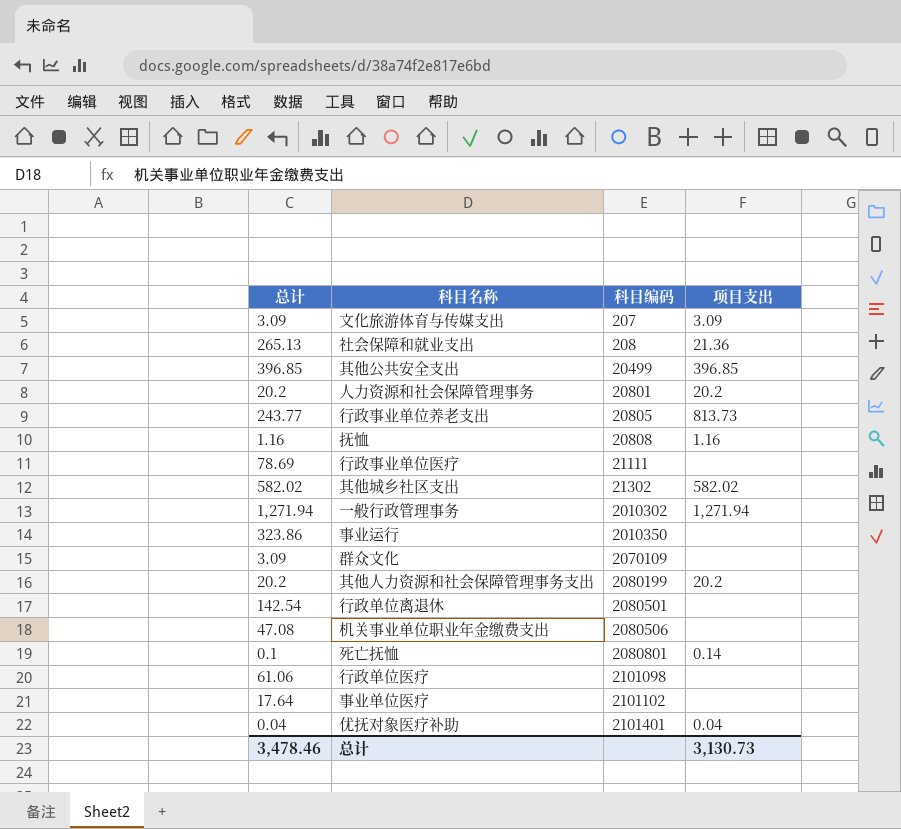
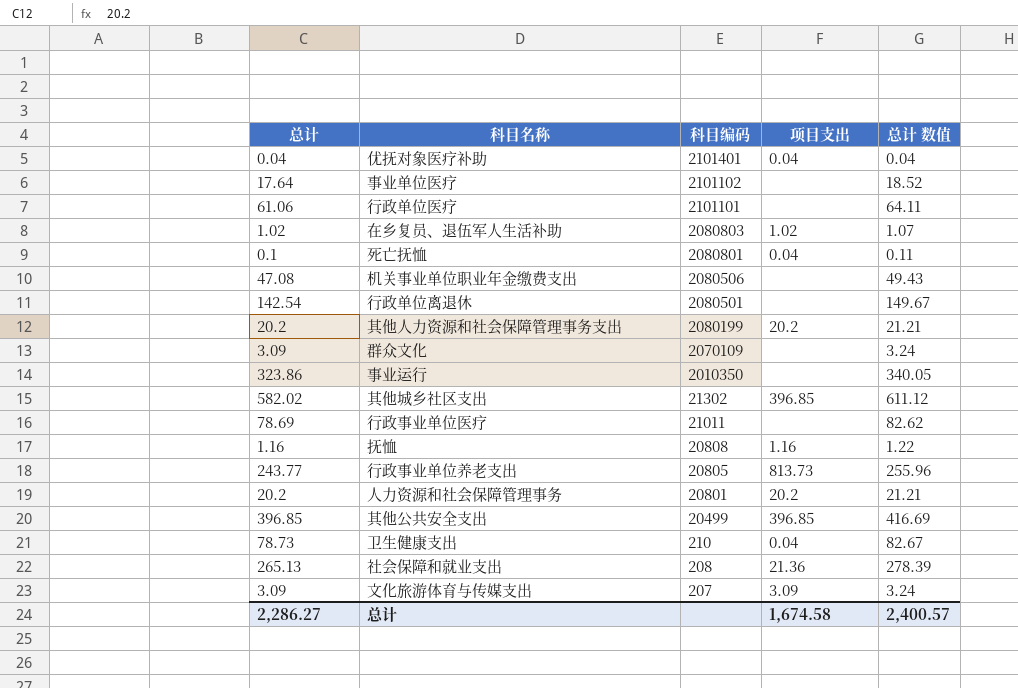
row order: 科目编码 ascending -> 科目编码 descending
column 总计 数值 | formula: none -> [总计] * 1.05
row 一般行政管理事务: 1,271.94 | 2010302 | 1,271.94 -> none
行政单位医疗 | 科目编码: 2101098 -> 2101101
row 在乡复员、退伍军人生活补助: none -> 1.02 | 2080803 | 1.02 | 1.07
死亡抚恤 | 项目支出: 0.14 -> 0.04
其他城乡社区支出 | 项目支出: 582.02 -> 396.85
行政事业单位医疗 | 科目编码: 21111 -> 21011
row 卫生健康支出: none -> 78.73 | 210 | 0.04 | 82.67
总计 | 总计: 3,478.46 -> 2,286.27
总计 | 项目支出: 3,130.73 -> 1,674.58

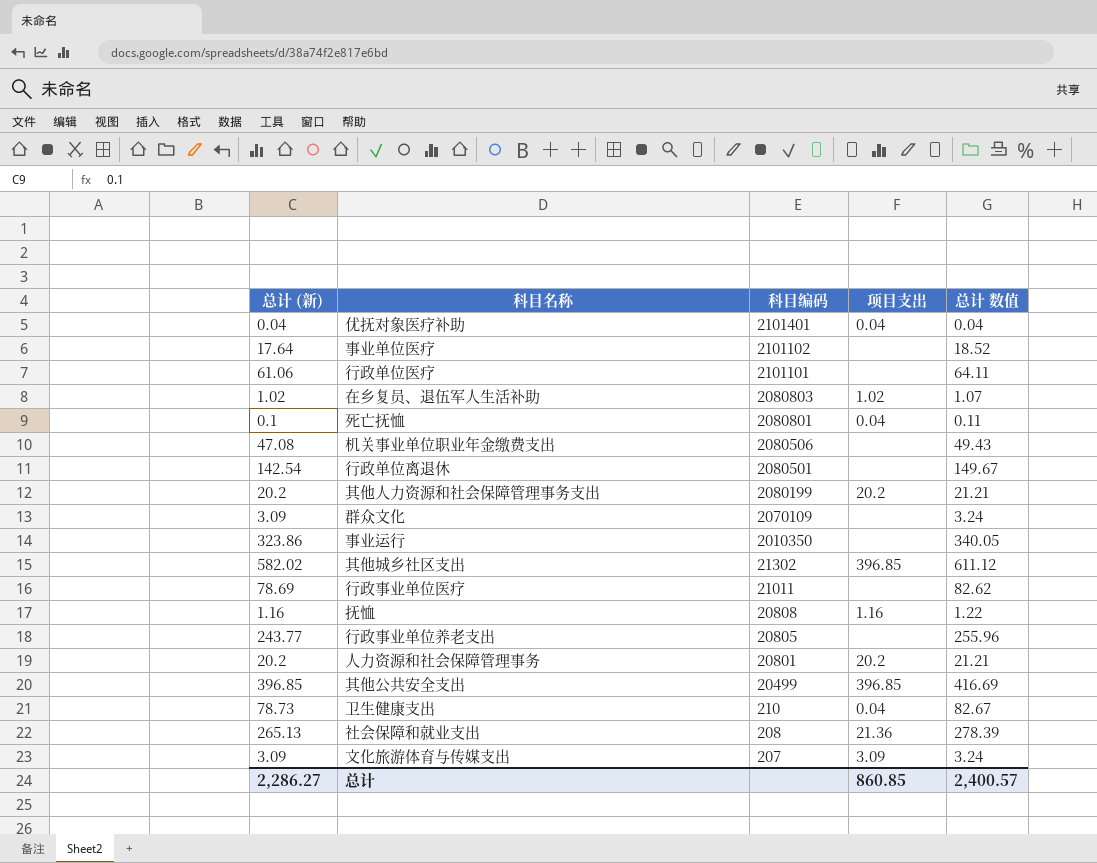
column name: 总计 -> 总计 (新)
行政事业单位养老支出 | 项目支出: 813.73 -> none
总计 | 项目支出: 1,674.58 -> 860.85

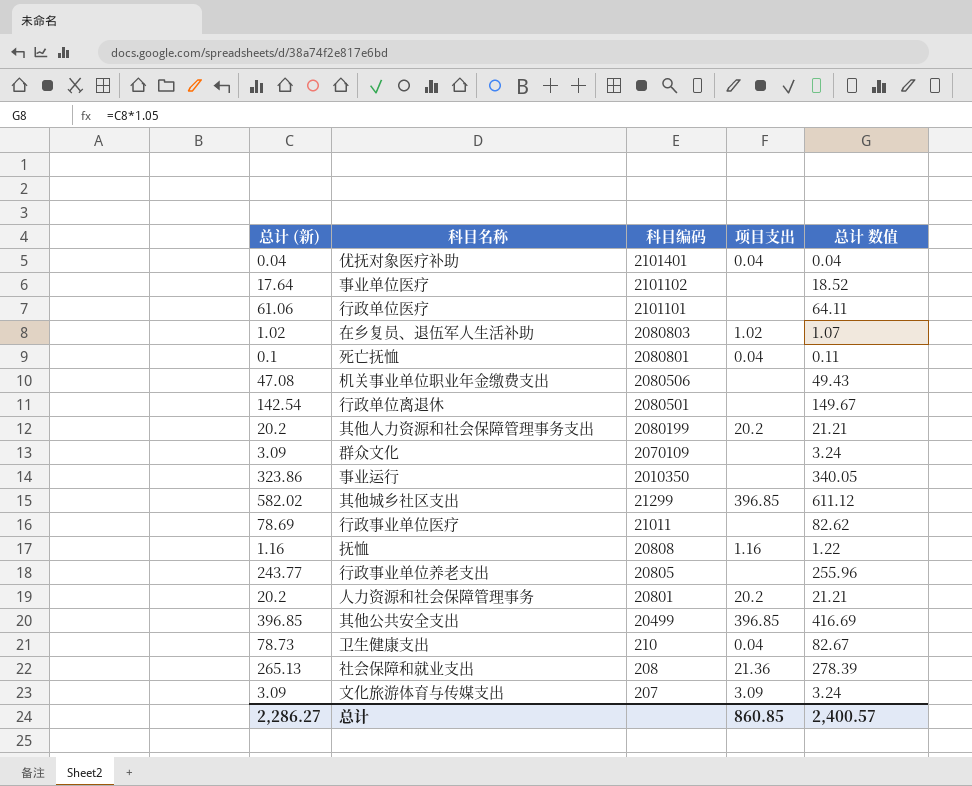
其他城乡社区支出 | 科目编码: 21302 -> 21299

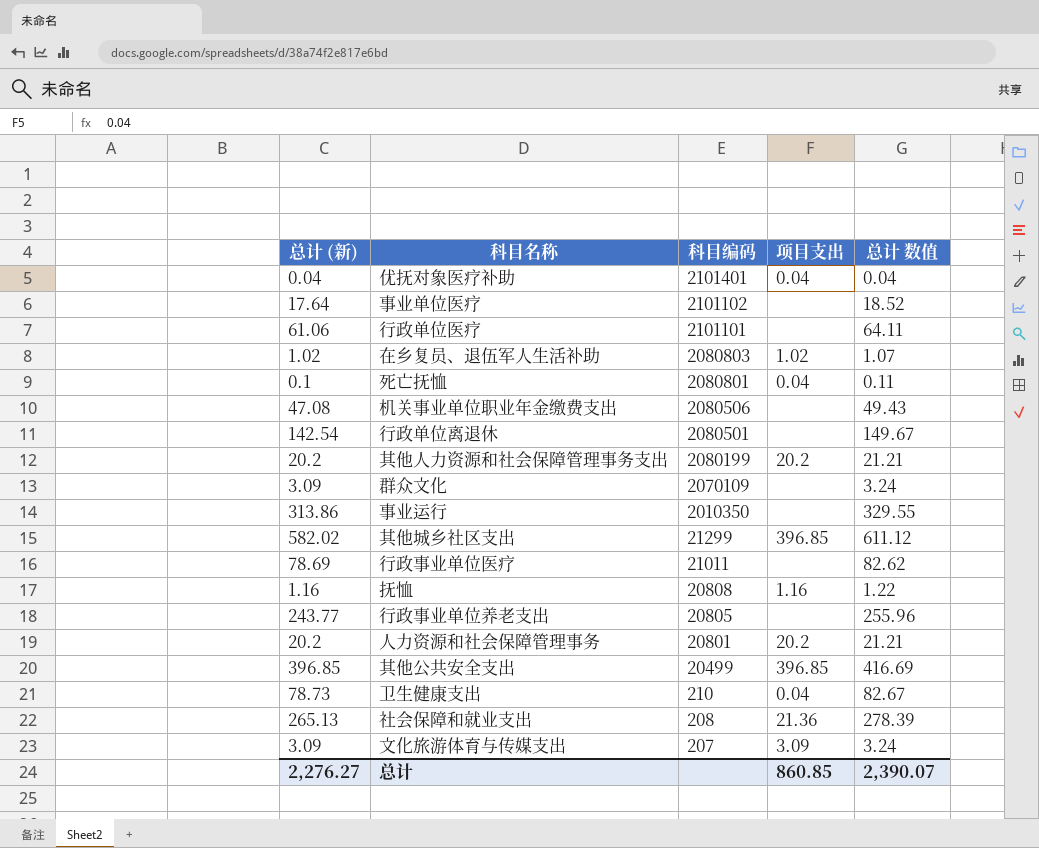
事业运行 | 总计 (新): 323.86 -> 313.86
事业运行 | 总计 数值: 340.05 -> 329.55
总计 | 总计 (新): 2,286.27 -> 2,276.27
总计 | 总计 数值: 2,400.57 -> 2,390.07

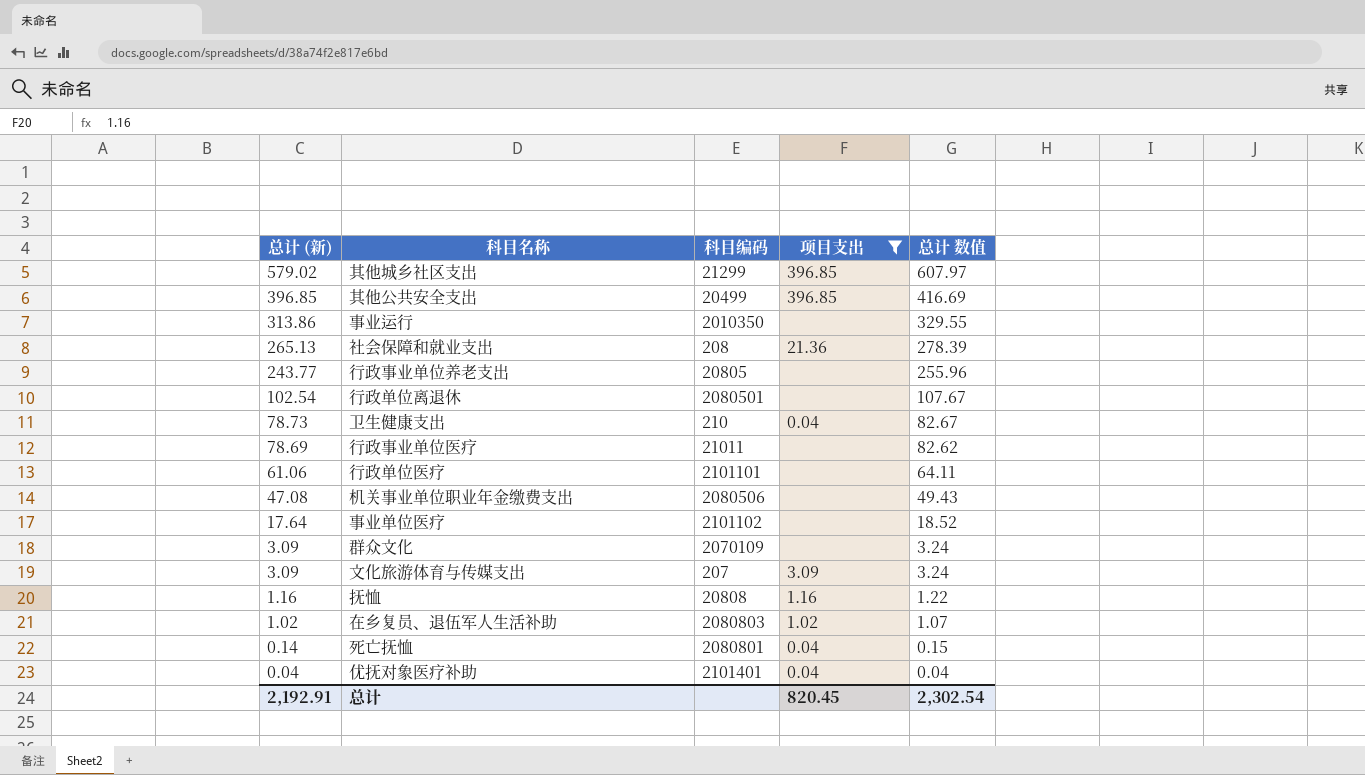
filter: none -> 项目支出 != 20.2
row order: 科目编码 descending -> 总计 (新) descending
其他城乡社区支出 | 总计 (新): 582.02 -> 579.02
其他城乡社区支出 | 总计 数值: 611.12 -> 607.97
行政单位离退休 | 总计 (新): 142.54 -> 102.54
行政单位离退休 | 总计 数值: 149.67 -> 107.67
死亡抚恤 | 总计 (新): 0.1 -> 0.14
死亡抚恤 | 总计 数值: 0.11 -> 0.15
总计 | 总计 (新): 2,276.27 -> 2,192.91
总计 | 项目支出: 860.85 -> 820.45
总计 | 总计 数值: 2,390.07 -> 2,302.54

